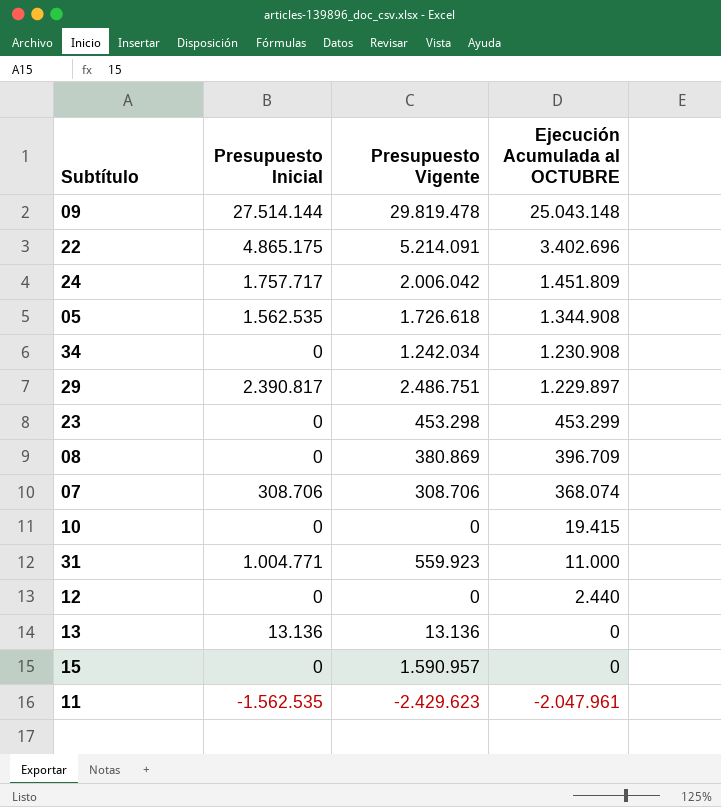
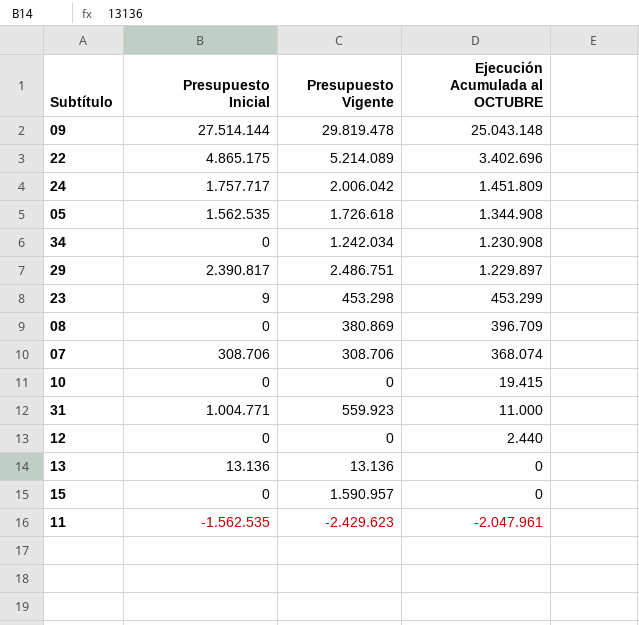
22 | Presupuesto Vigente: 5.214.091 -> 5.214.089
23 | Presupuesto Inicial: 0 -> 9

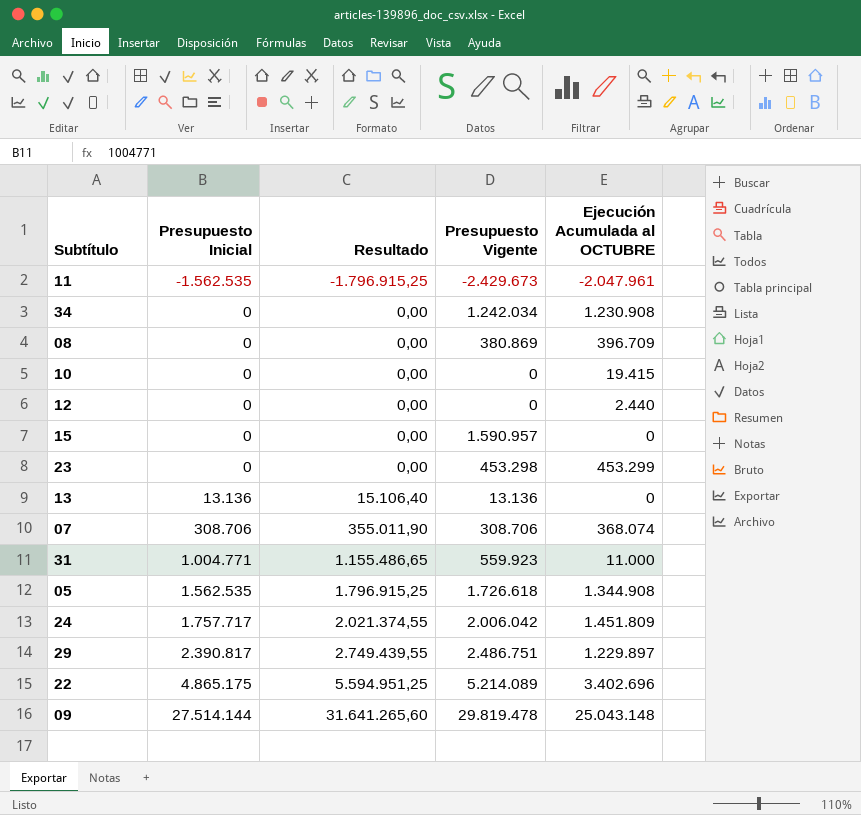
row order: Ejecución Acumulada al OCTUBRE descending -> Presupuesto Inicial ascending
column Resultado | formula: none -> [Presupuesto Inicial] * 1,15
11 | Presupuesto Vigente: -2.429.623 -> -2.429.673
23 | Presupuesto Inicial: 9 -> 0

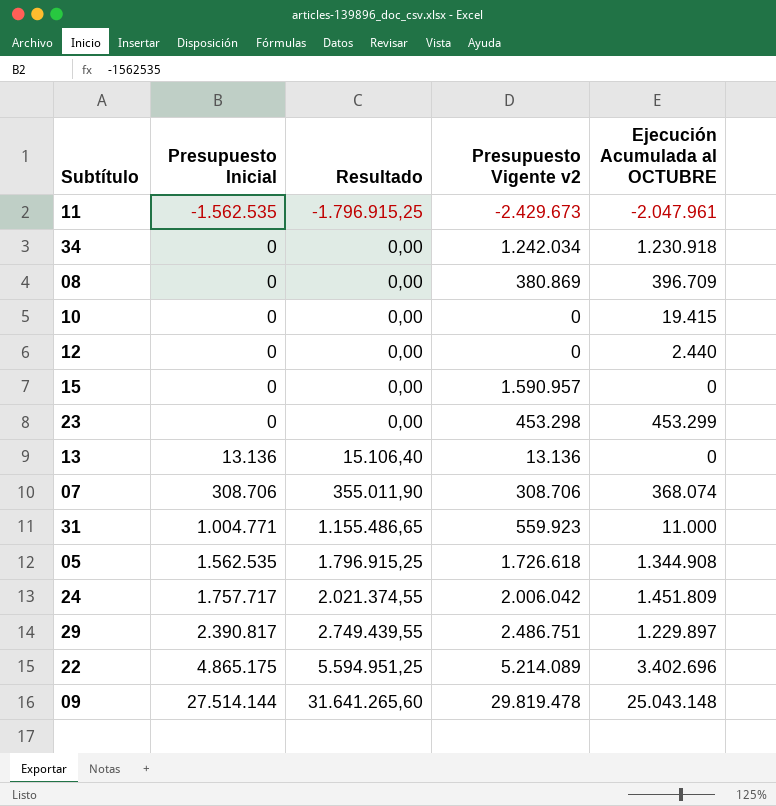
column name: Presupuesto Vigente -> Presupuesto Vigente v2
34 | Ejecución Acumulada al OCTUBRE: 1.230.908 -> 1.230.918

